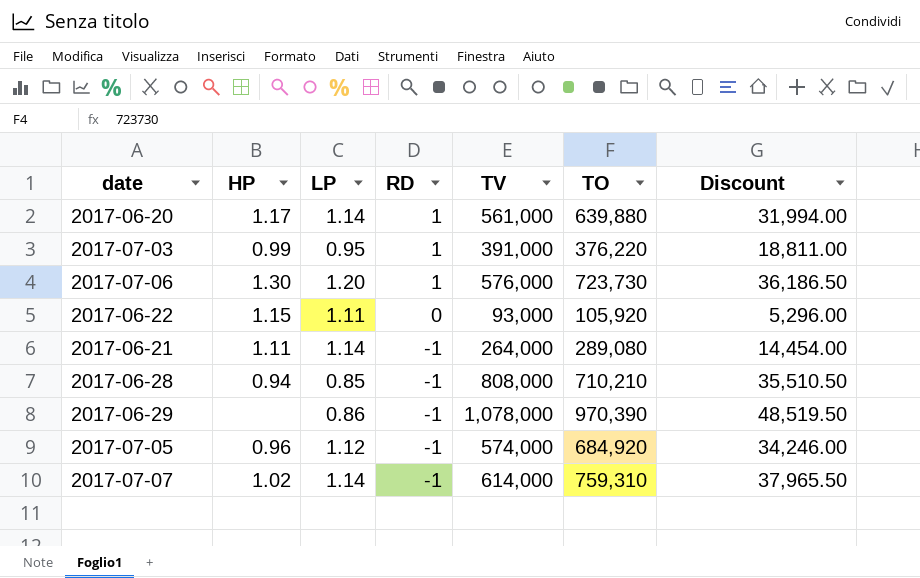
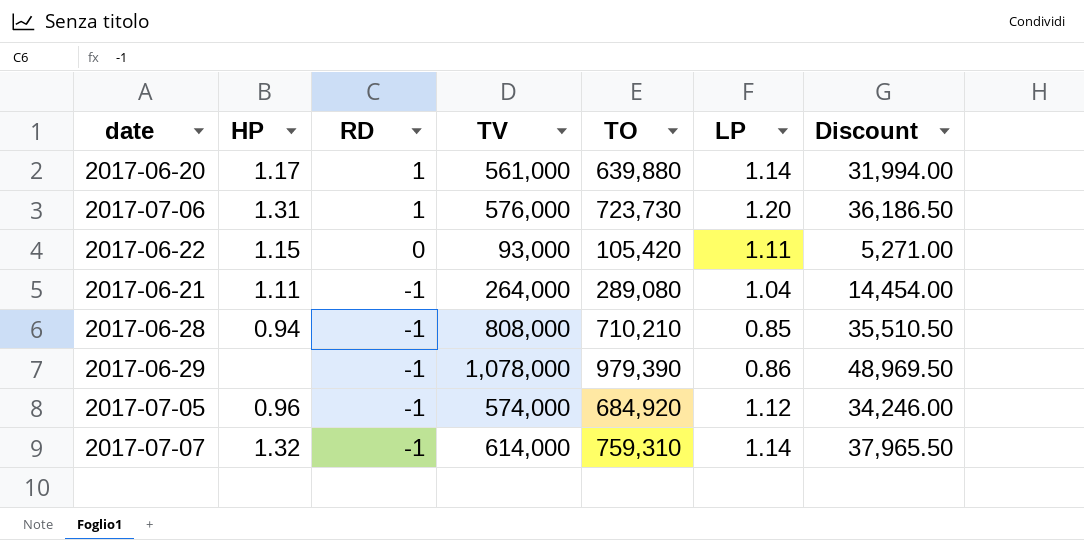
column LP | position: 3 -> 6
row 2017-07-03: 0.99 | 0.95 | 1 | 391,000 | 376,220 | 18,811.00 -> none
2017-07-06 | HP: 1.30 -> 1.31
2017-06-22 | TO: 105,920 -> 105,420
2017-06-22 | Discount: 5,296.00 -> 5,271.00
2017-06-21 | LP: 1.14 -> 1.04
2017-06-29 | TO: 970,390 -> 979,390
2017-06-29 | Discount: 48,519.50 -> 48,969.50
2017-07-07 | HP: 1.02 -> 1.32

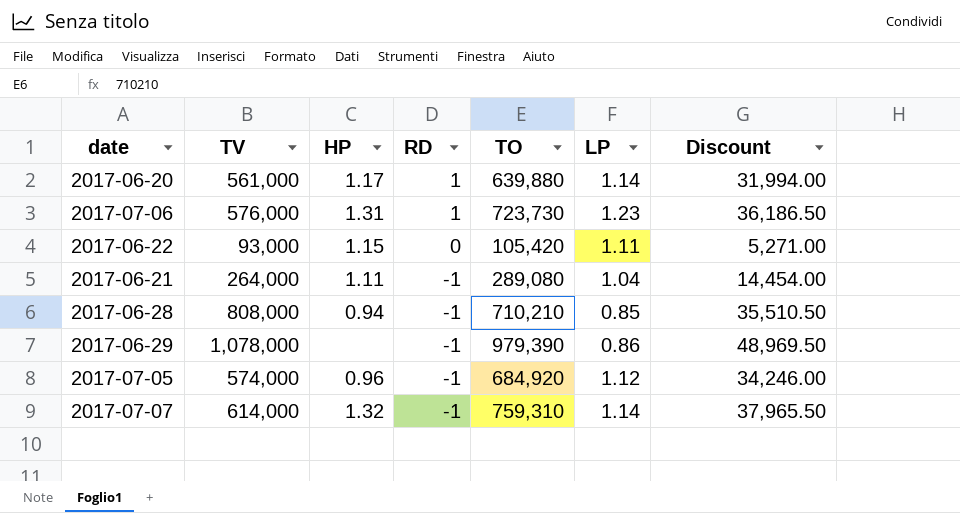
column TV | position: 4 -> 2
2017-07-06 | LP: 1.20 -> 1.23

